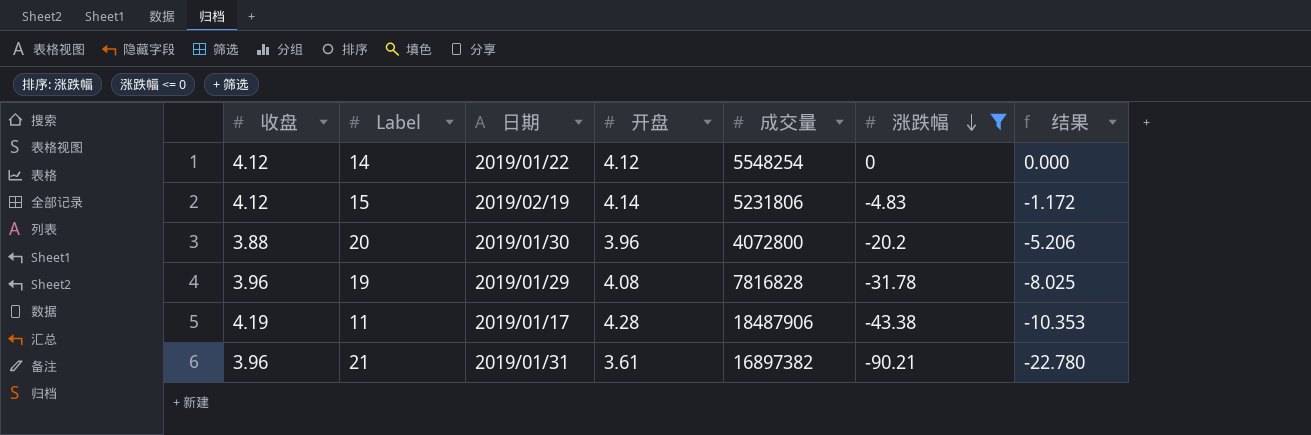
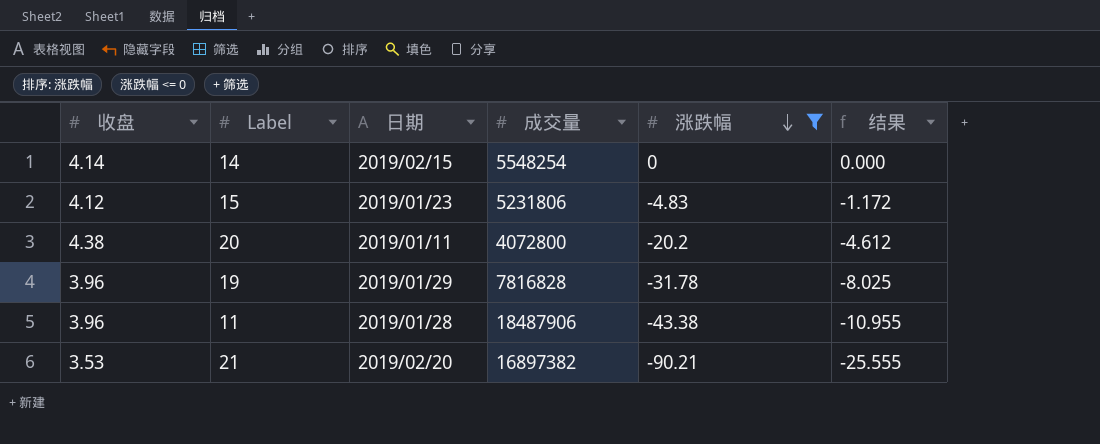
column 开盘 | position: 4 -> none
14 | 收盘: 4.12 -> 4.14
14 | 日期: 2019/01/22 -> 2019/02/15
15 | 日期: 2019/02/19 -> 2019/01/23
20 | 收盘: 3.88 -> 4.38
20 | 日期: 2019/01/30 -> 2019/01/11
20 | 结果: -5.206 -> -4.612
11 | 收盘: 4.19 -> 3.96
11 | 日期: 2019/01/17 -> 2019/01/28
11 | 结果: -10.353 -> -10.955
21 | 收盘: 3.96 -> 3.53
21 | 日期: 2019/01/31 -> 2019/02/20
21 | 结果: -22.780 -> -25.555

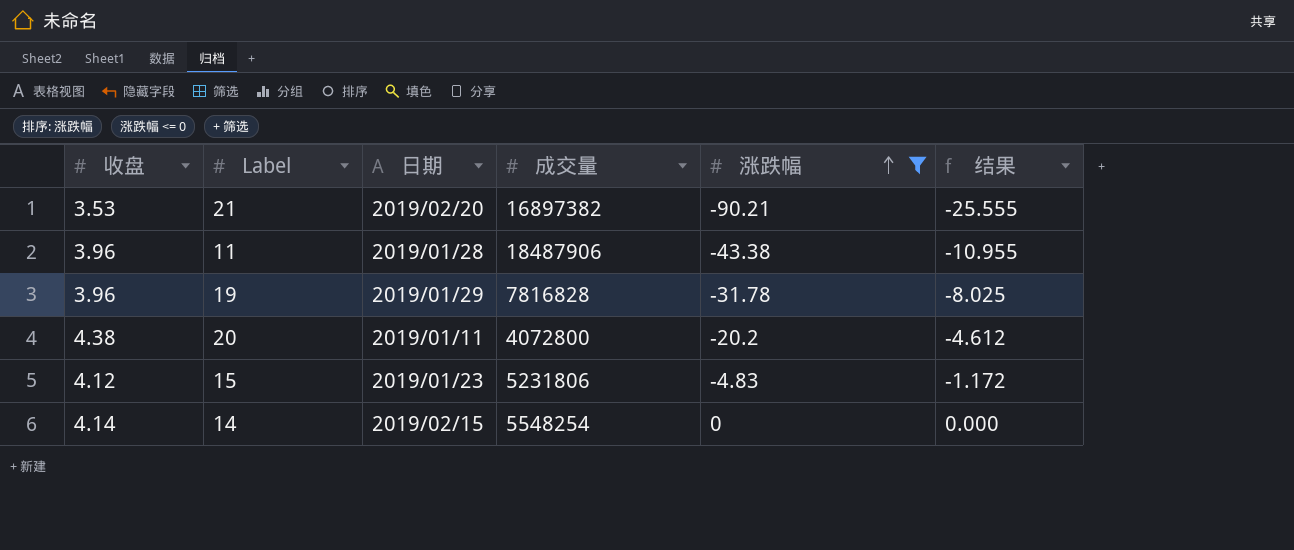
row order: 涨跌幅 descending -> 涨跌幅 ascending

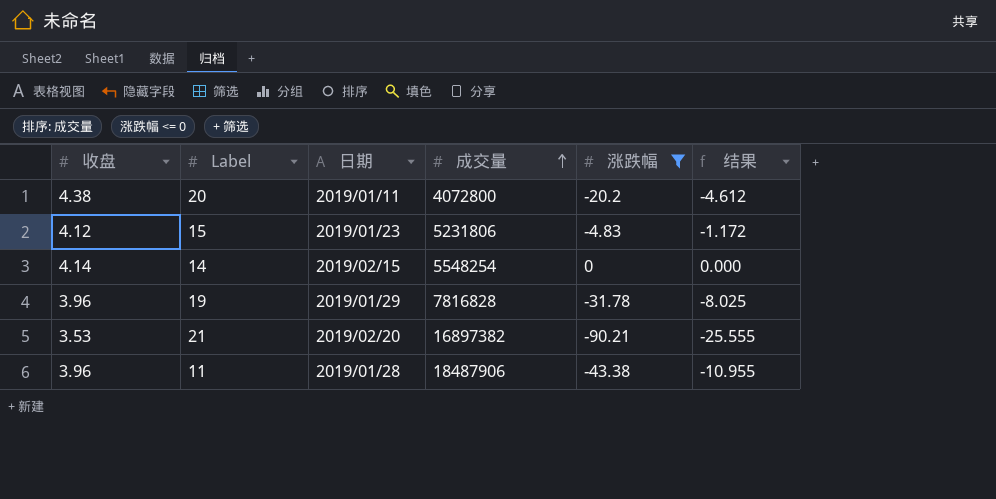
row order: 涨跌幅 ascending -> 成交量 ascending

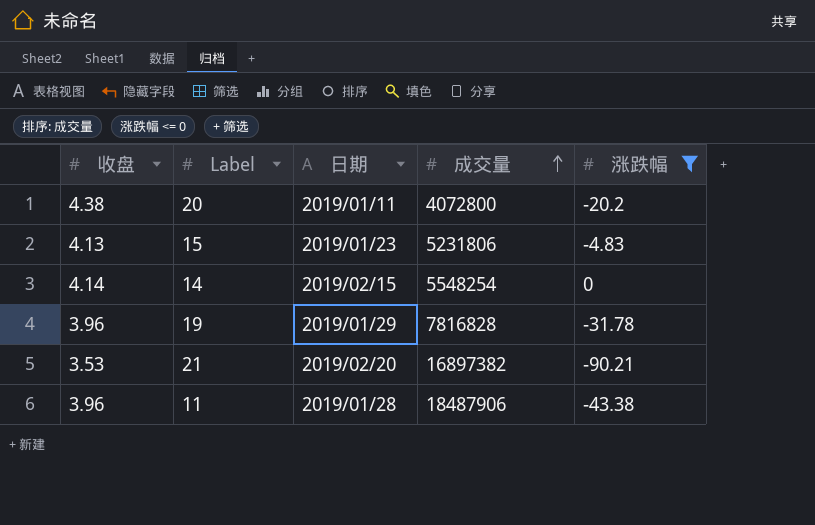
column 结果 | formula: [涨跌幅] / [收盘] -> none
15 | 收盘: 4.12 -> 4.13

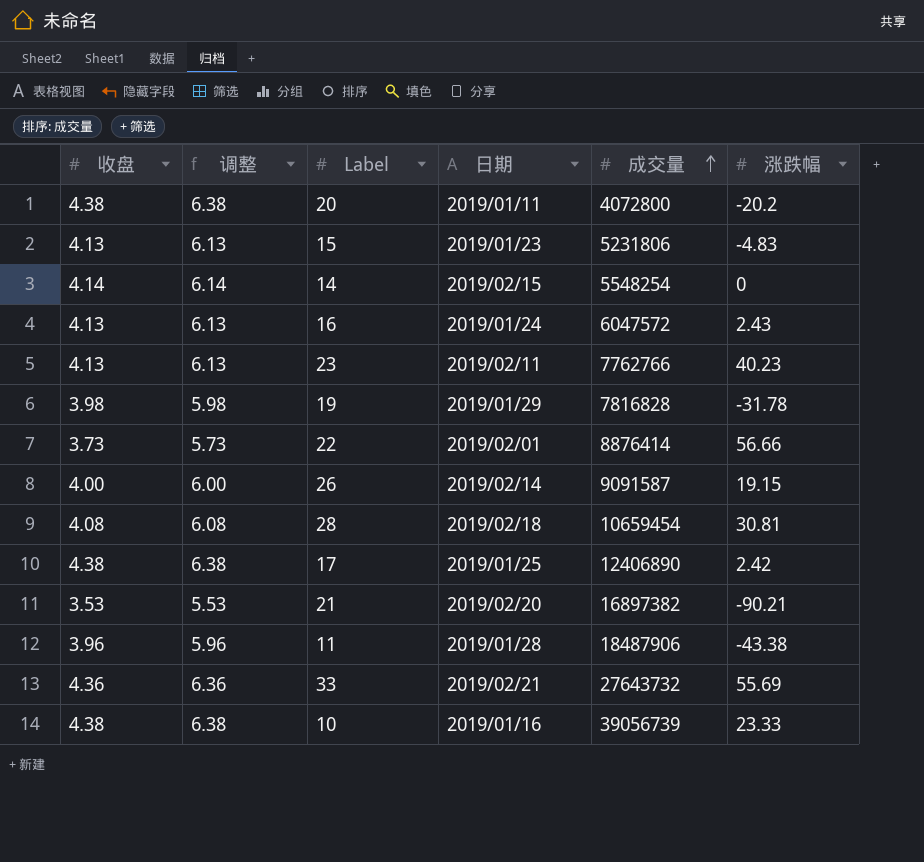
filter: 涨跌幅 <= 0 -> none
column 调整 | formula: none -> [收盘] + 2
19 | 收盘: 3.96 -> 3.98

